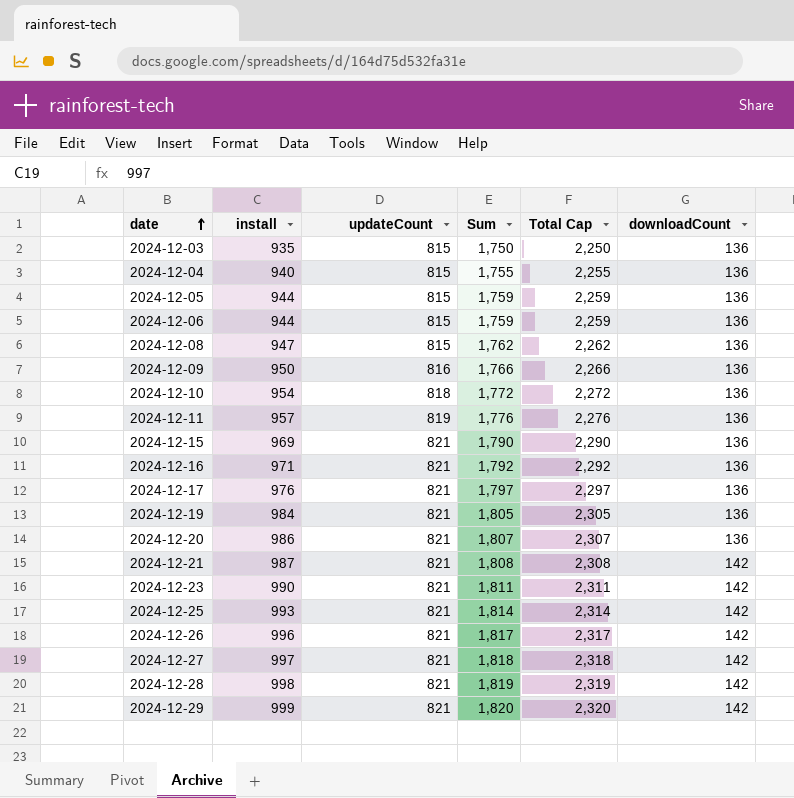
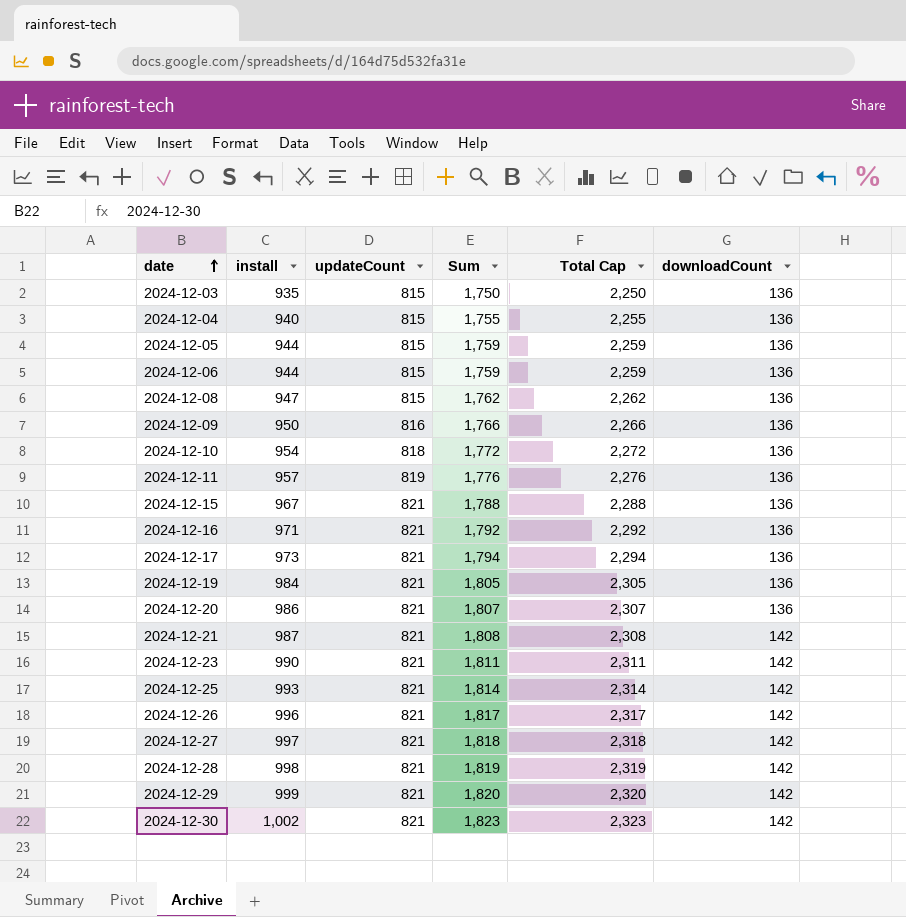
2024-12-15 | install: 969 -> 967
2024-12-15 | Sum: 1,790 -> 1,788
2024-12-15 | Total Cap: 2,290 -> 2,288
2024-12-17 | install: 976 -> 973
2024-12-17 | Sum: 1,797 -> 1,794
2024-12-17 | Total Cap: 2,297 -> 2,294
row 2024-12-30: none -> 1,002 | 821 | 1,823 | 2,323 | 142

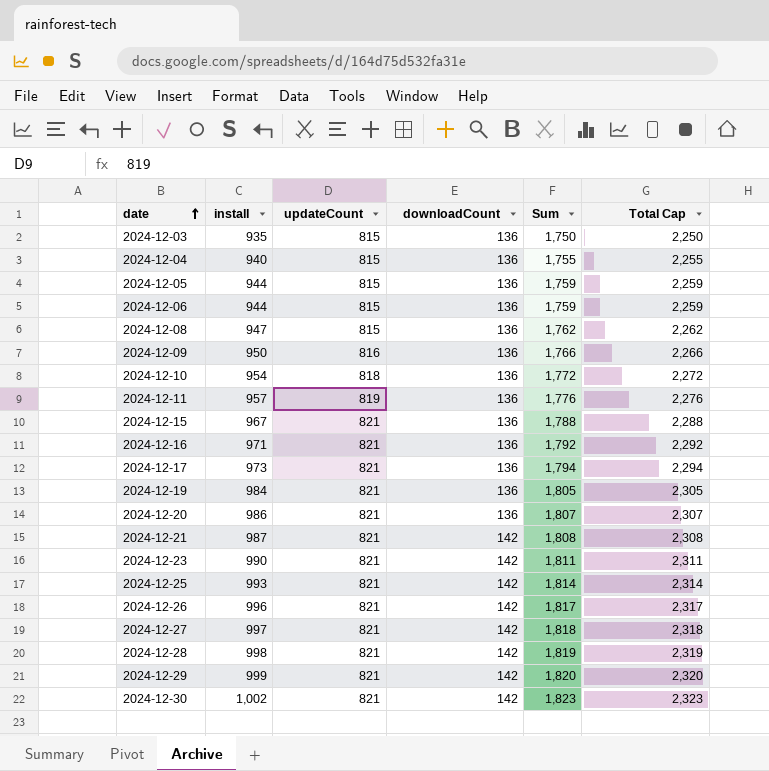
column downloadCount | position: 6 -> 4

